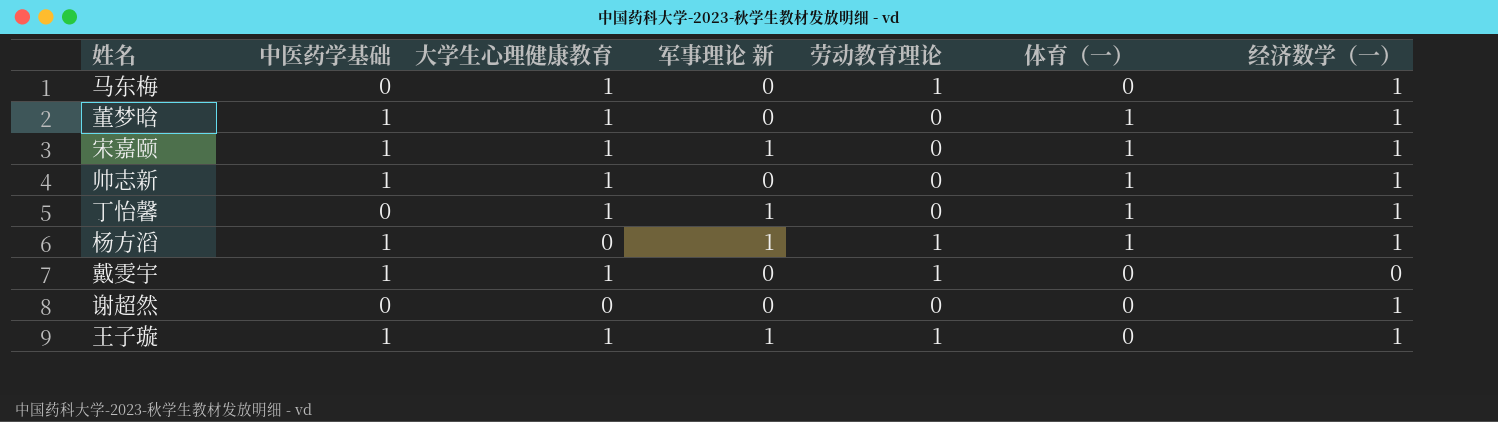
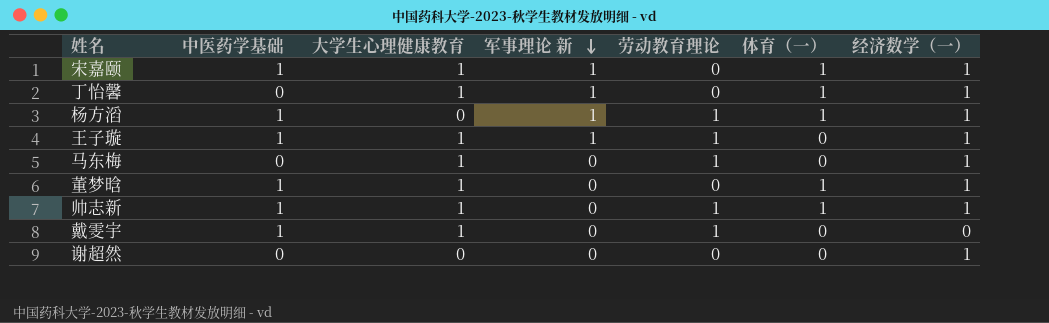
row order: none -> 军事理论 新 descending
帅志新 | 劳动教育理论: 0 -> 1

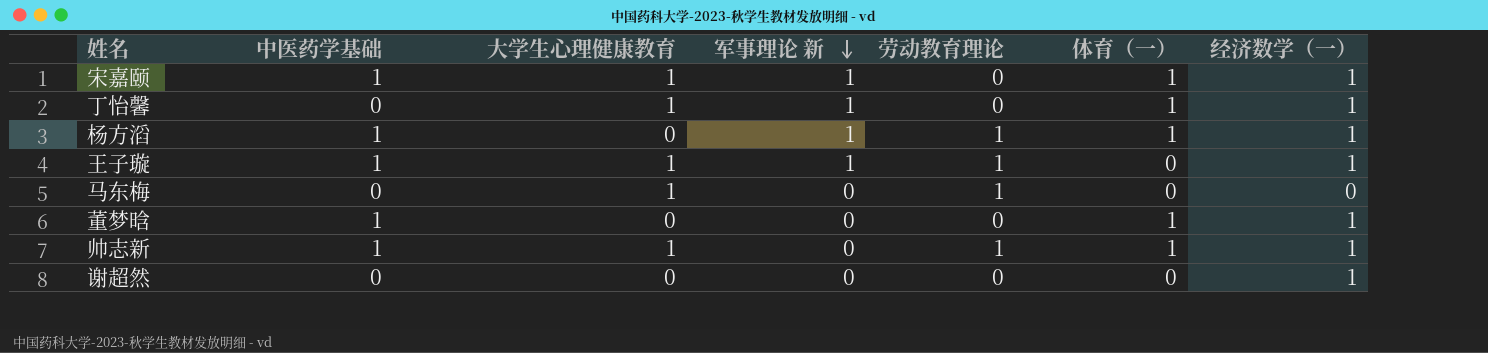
row 戴雯宇: 1 | 1 | 0 | 1 | 0 | 0 -> none
马东梅 | 经济数学（一）: 1 -> 0
董梦晗 | 大学生心理健康教育: 1 -> 0

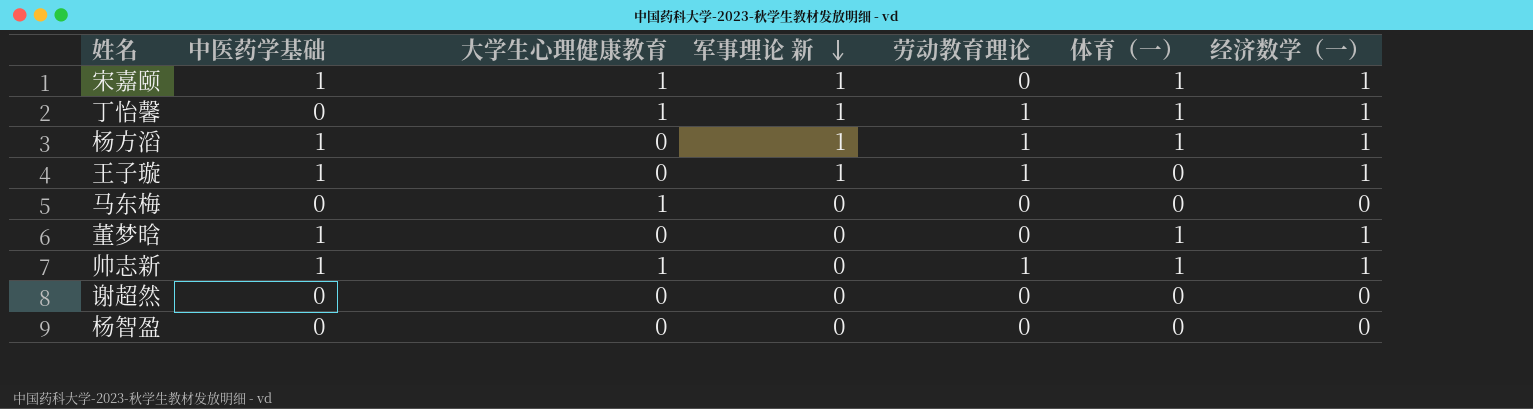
丁怡馨 | 劳动教育理论: 0 -> 1
王子璇 | 大学生心理健康教育: 1 -> 0
马东梅 | 劳动教育理论: 1 -> 0
谢超然 | 经济数学（一）: 1 -> 0
row 杨智盈: none -> 0 | 0 | 0 | 0 | 0 | 0

